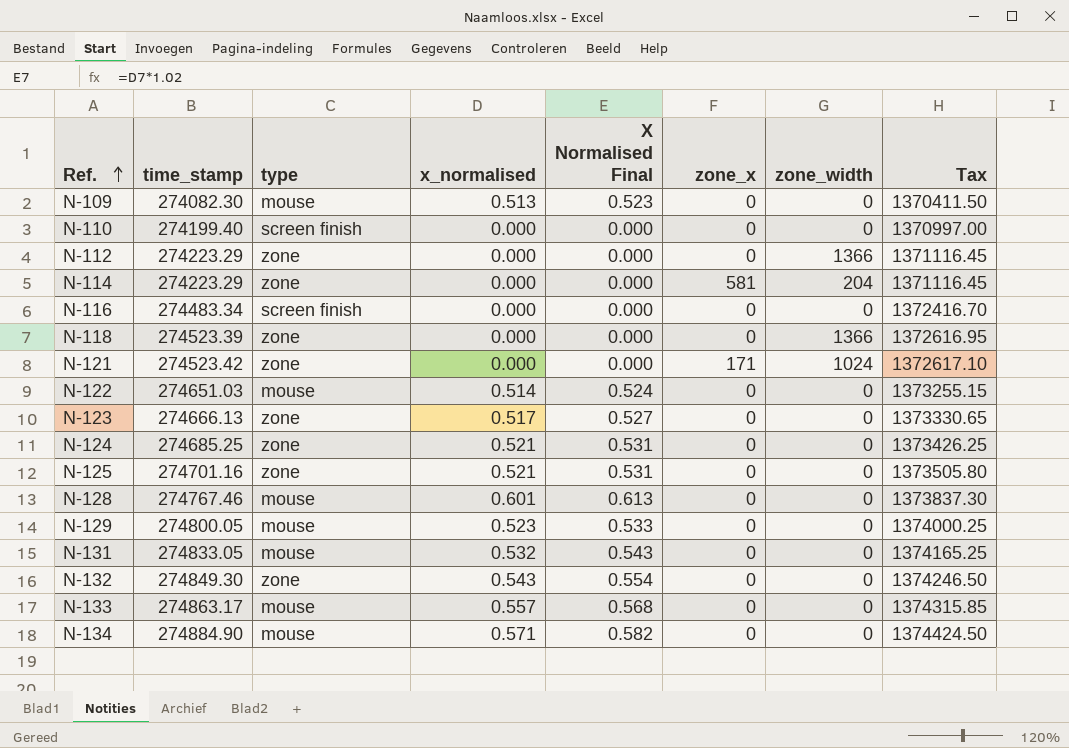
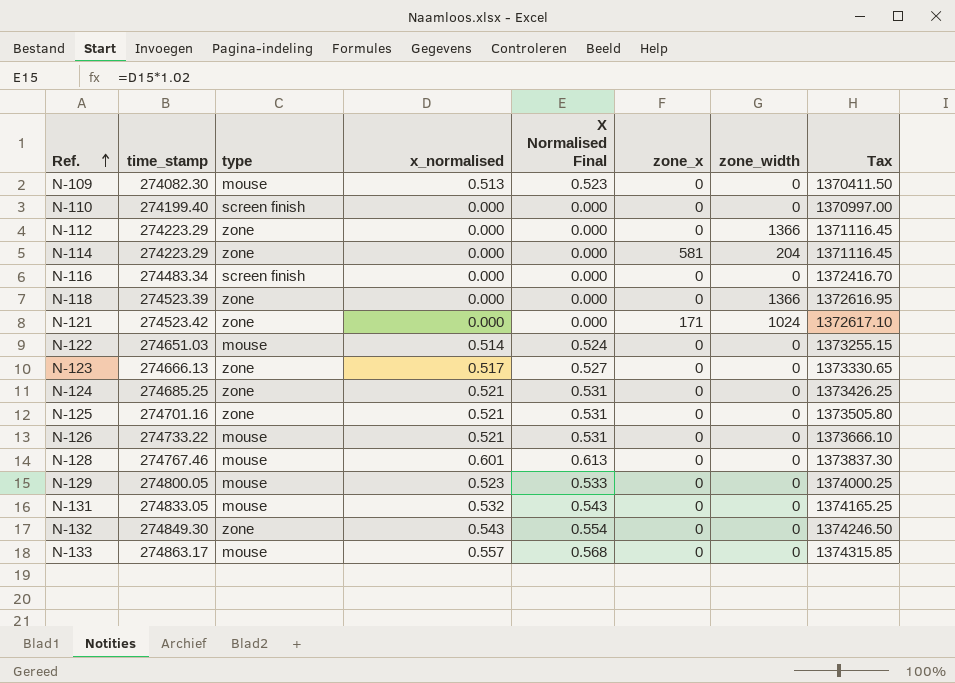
row N-134: 274884.90 | mouse | 0.571 | 0.582 | 0 | 0 | 1374424.50 -> none
row N-126: none -> 274733.22 | mouse | 0.521 | 0.531 | 0 | 0 | 1373666.10

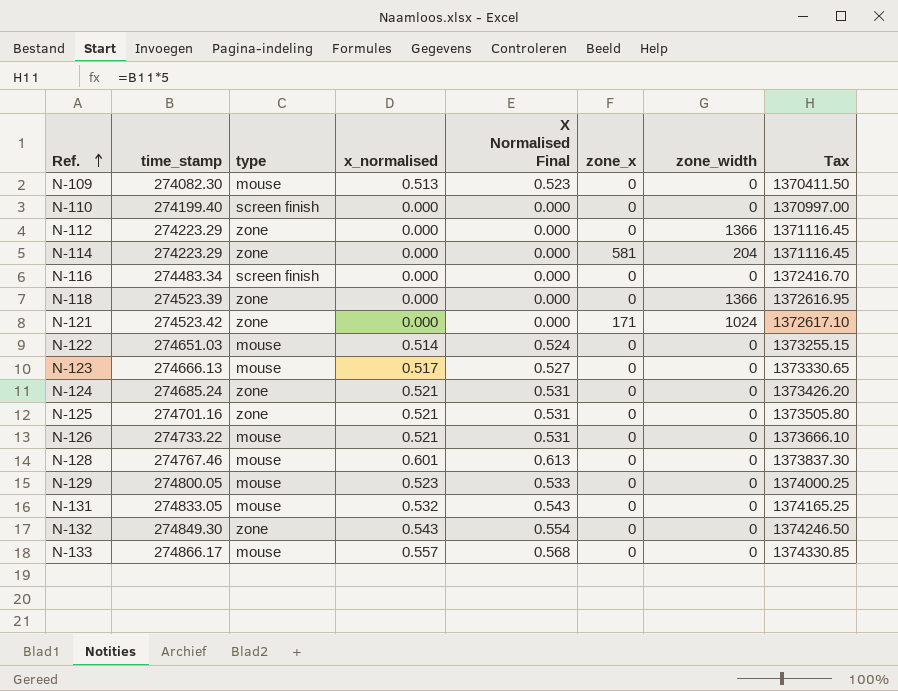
N-123 | type: zone -> mouse
N-124 | time_stamp: 274685.25 -> 274685.24
N-124 | Tax: 1373426.25 -> 1373426.20
N-133 | time_stamp: 274863.17 -> 274866.17
N-133 | Tax: 1374315.85 -> 1374330.85

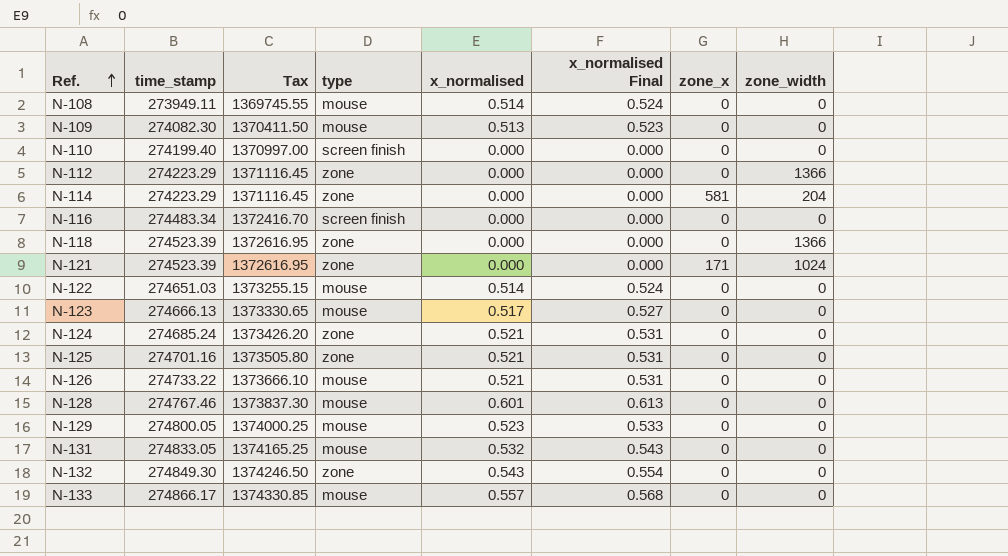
column Tax | position: 8 -> 3
column name: X Normalised Final -> x_normalised Final
row N-108: none -> 273949.11 | 1369745.55 | mouse | 0.514 | 0.524 | 0 | 0
N-121 | time_stamp: 274523.42 -> 274523.39
N-121 | Tax: 1372617.10 -> 1372616.95

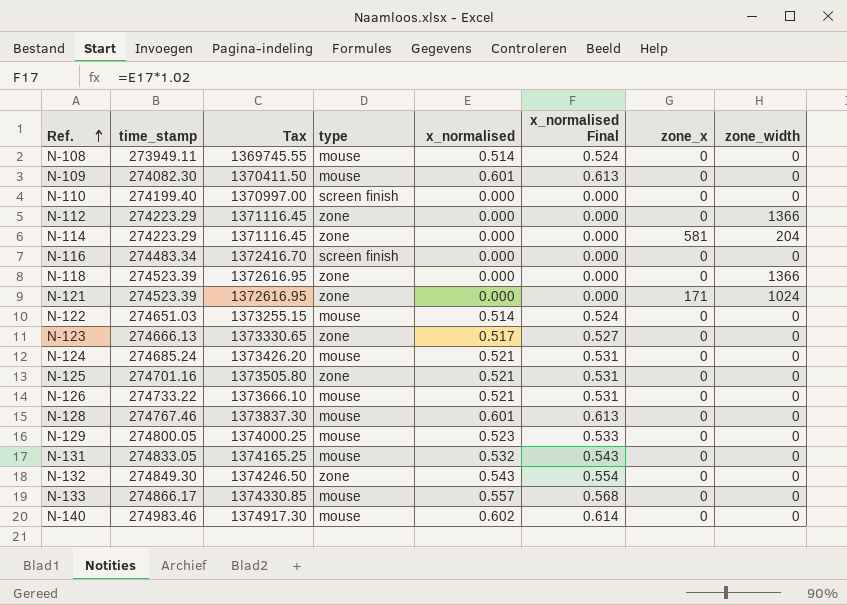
N-109 | x_normalised: 0.513 -> 0.601
N-109 | x_normalised Final: 0.523 -> 0.613
N-123 | type: mouse -> zone
N-124 | type: zone -> mouse
row N-140: none -> 274983.46 | 1374917.30 | mouse | 0.602 | 0.614 | 0 | 0

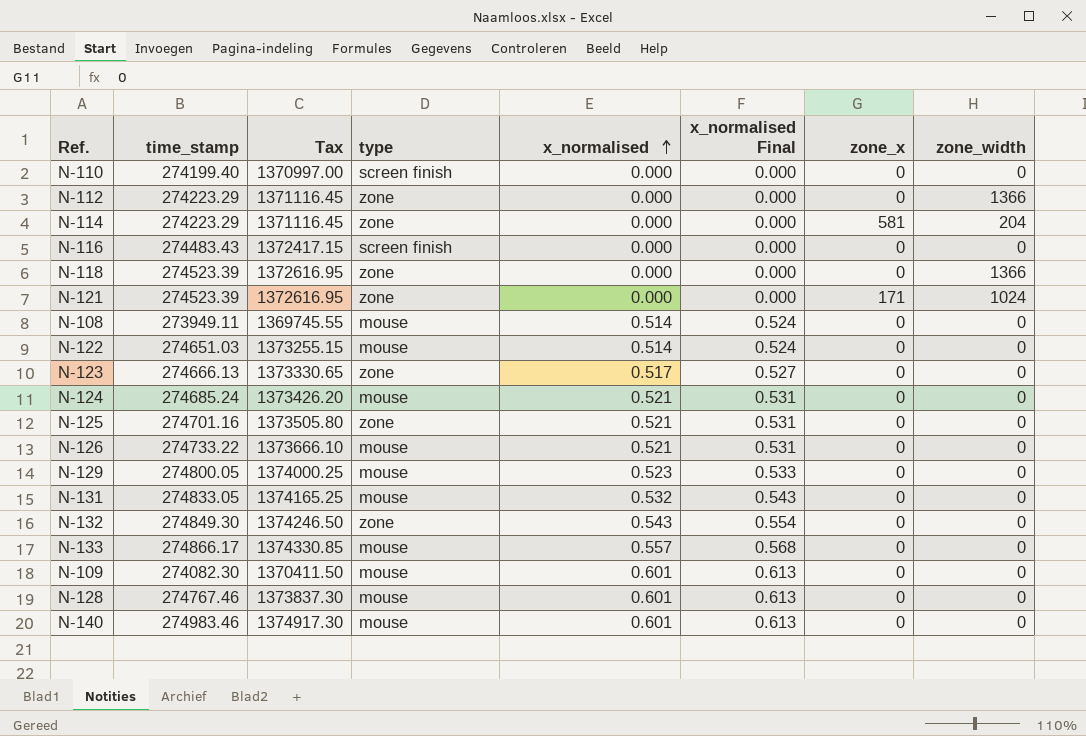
row order: Ref. ascending -> x_normalised ascending
N-116 | time_stamp: 274483.34 -> 274483.43
N-116 | Tax: 1372416.70 -> 1372417.15
N-140 | x_normalised: 0.602 -> 0.601
N-140 | x_normalised Final: 0.614 -> 0.613

